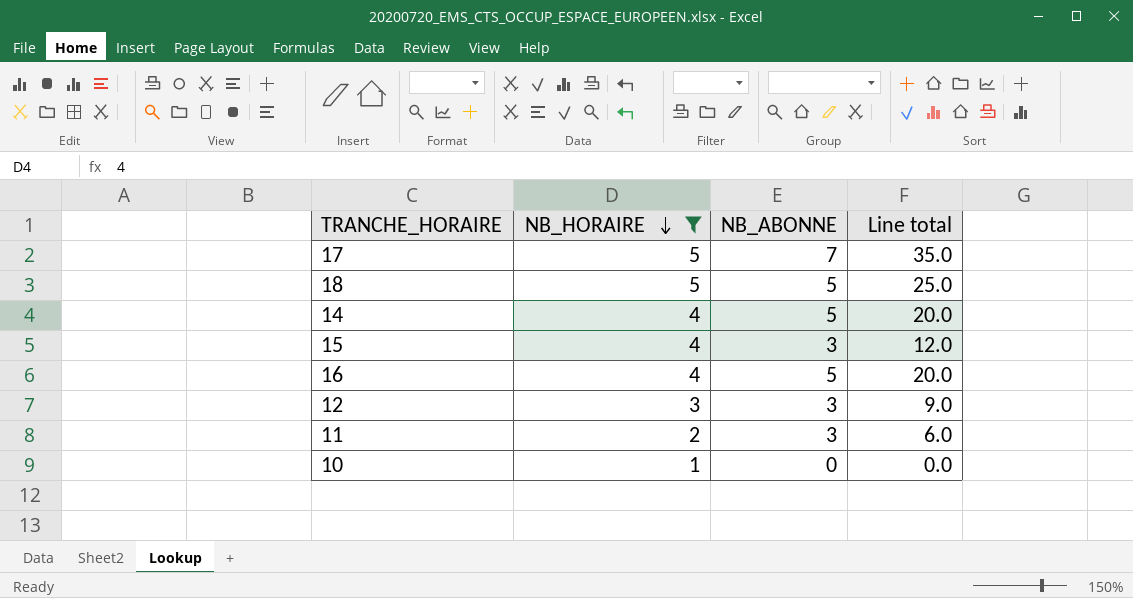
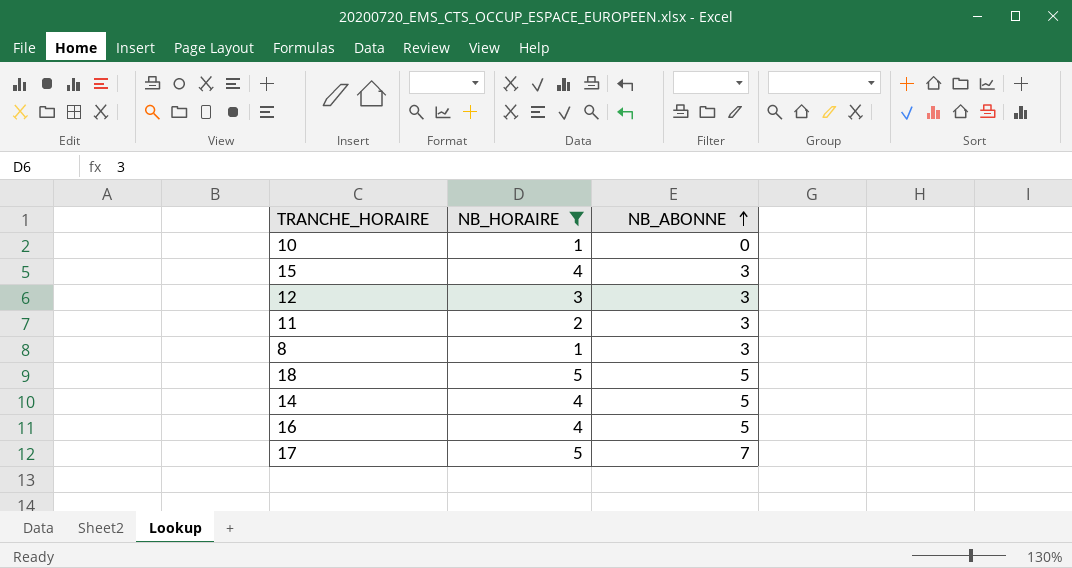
row order: NB_HORAIRE descending -> NB_ABONNE ascending
column Line total | formula: [NB_HORAIRE] * [NB_ABONNE] -> none
row 8: none -> 1 | 3

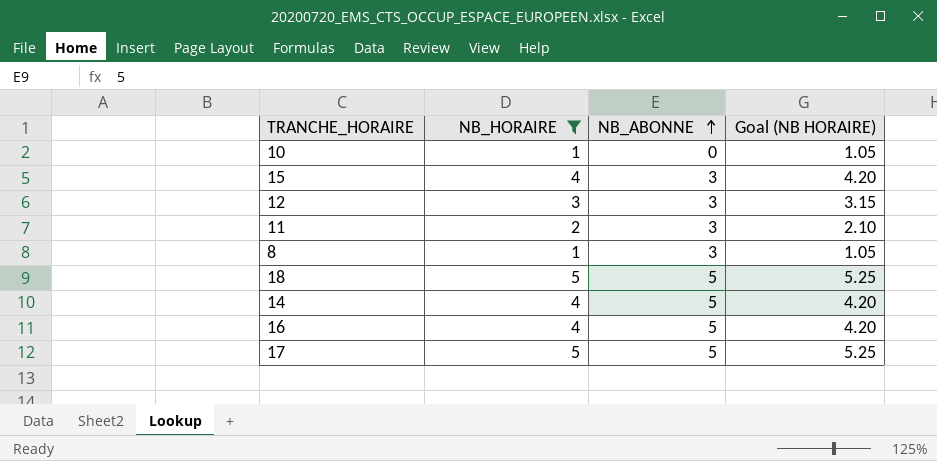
column Goal (NB HORAIRE) | formula: none -> [NB_HORAIRE] * 1.05
17 | NB_ABONNE: 7 -> 5

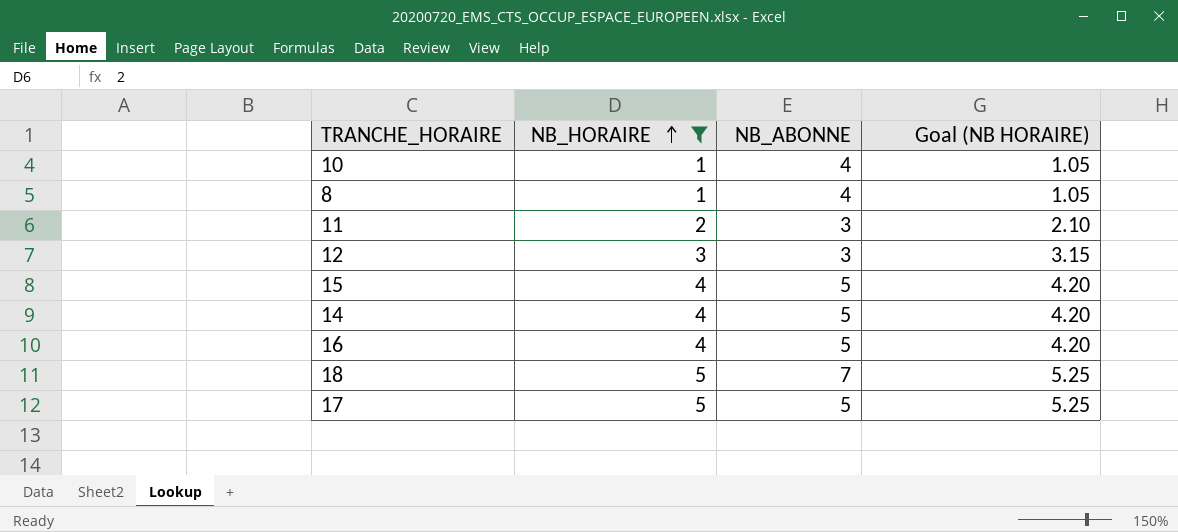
row order: NB_ABONNE ascending -> NB_HORAIRE ascending
10 | NB_ABONNE: 0 -> 4
8 | NB_ABONNE: 3 -> 4
15 | NB_ABONNE: 3 -> 5
18 | NB_ABONNE: 5 -> 7

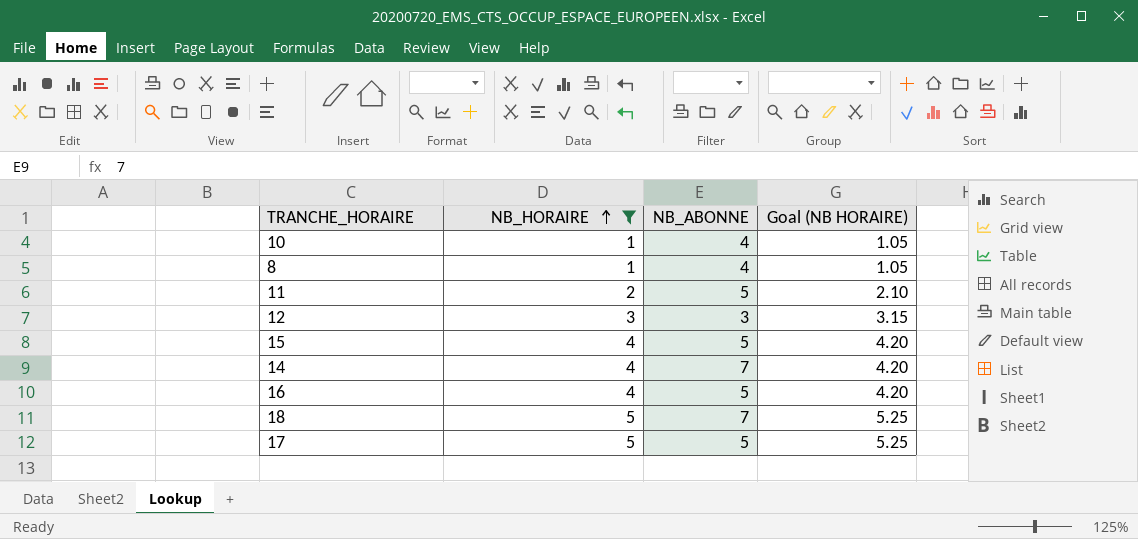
11 | NB_ABONNE: 3 -> 5
14 | NB_ABONNE: 5 -> 7

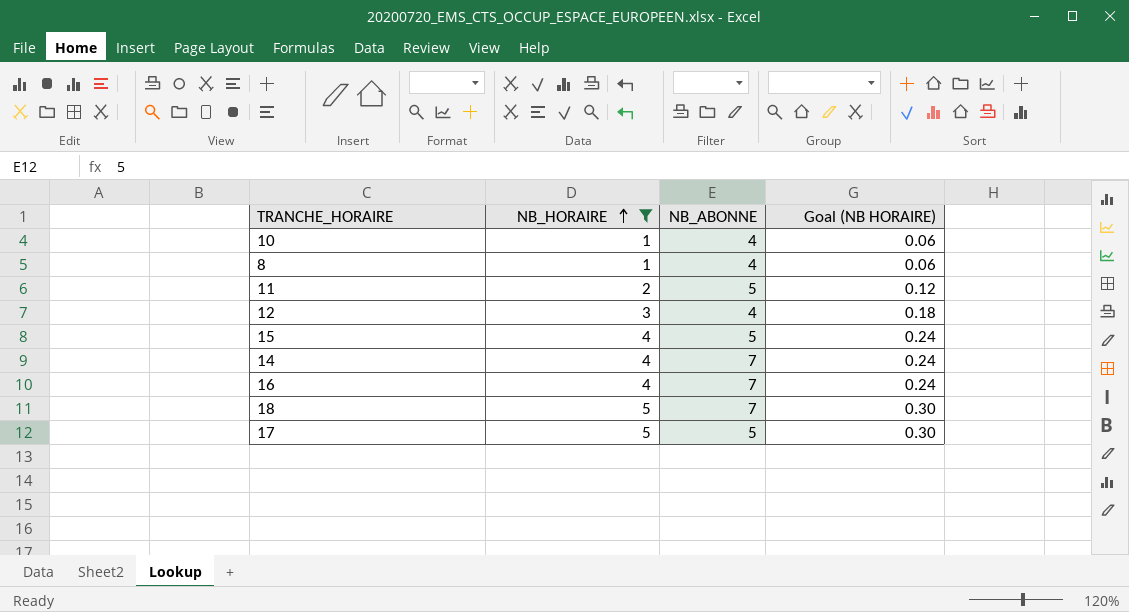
column Goal (NB HORAIRE) | formula: [NB_HORAIRE] * 1.05 -> [NB_HORAIRE] * 0.06
12 | NB_ABONNE: 3 -> 4
16 | NB_ABONNE: 5 -> 7

